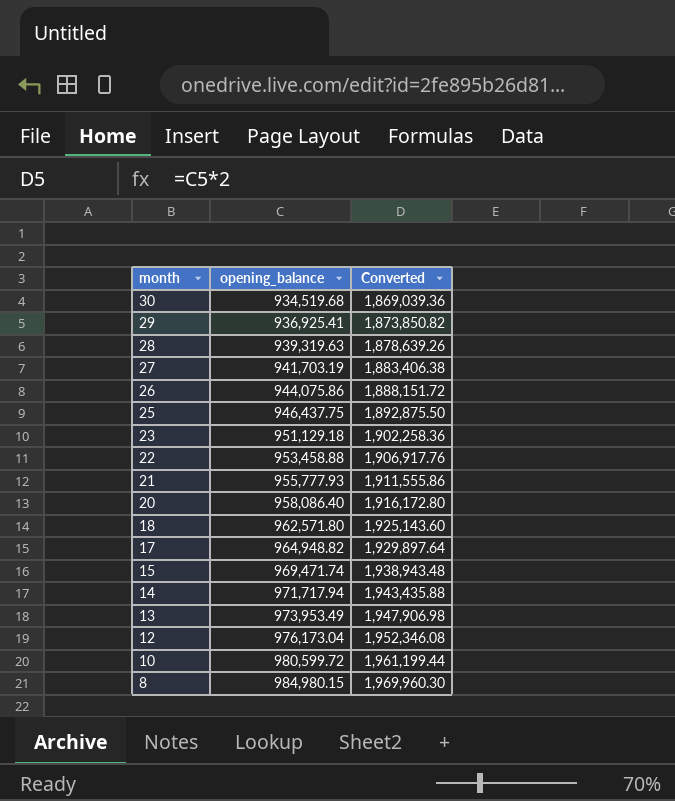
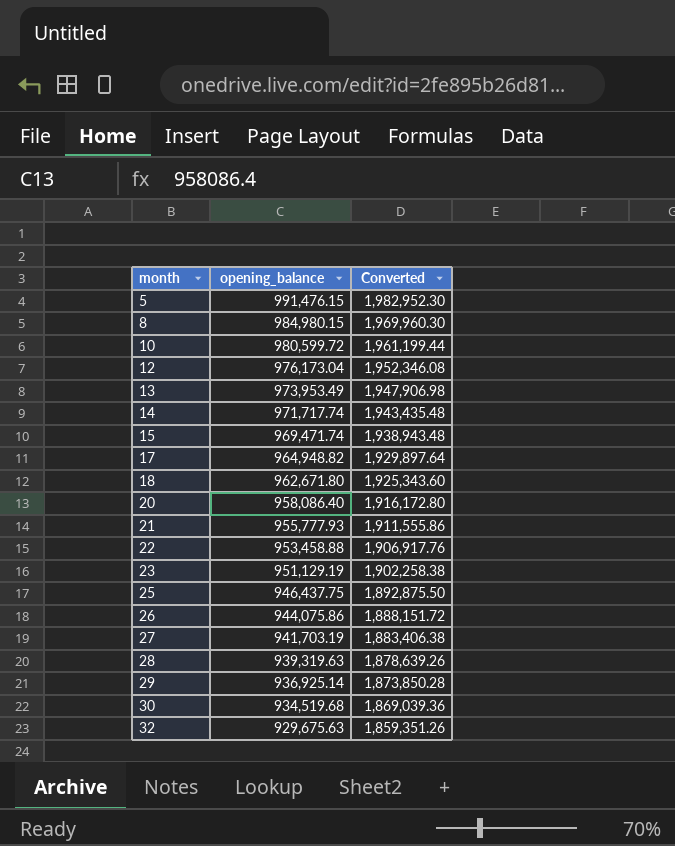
row order: month descending -> month ascending
row 5: none -> 991,476.15 | 1,982,952.30
14 | opening_balance: 971,717.94 -> 971,717.74
14 | Converted: 1,943,435.88 -> 1,943,435.48
18 | opening_balance: 962,571.80 -> 962,671.80
18 | Converted: 1,925,143.60 -> 1,925,343.60
23 | opening_balance: 951,129.18 -> 951,129.19
23 | Converted: 1,902,258.36 -> 1,902,258.38
29 | opening_balance: 936,925.41 -> 936,925.14
29 | Converted: 1,873,850.82 -> 1,873,850.28
row 32: none -> 929,675.63 | 1,859,351.26

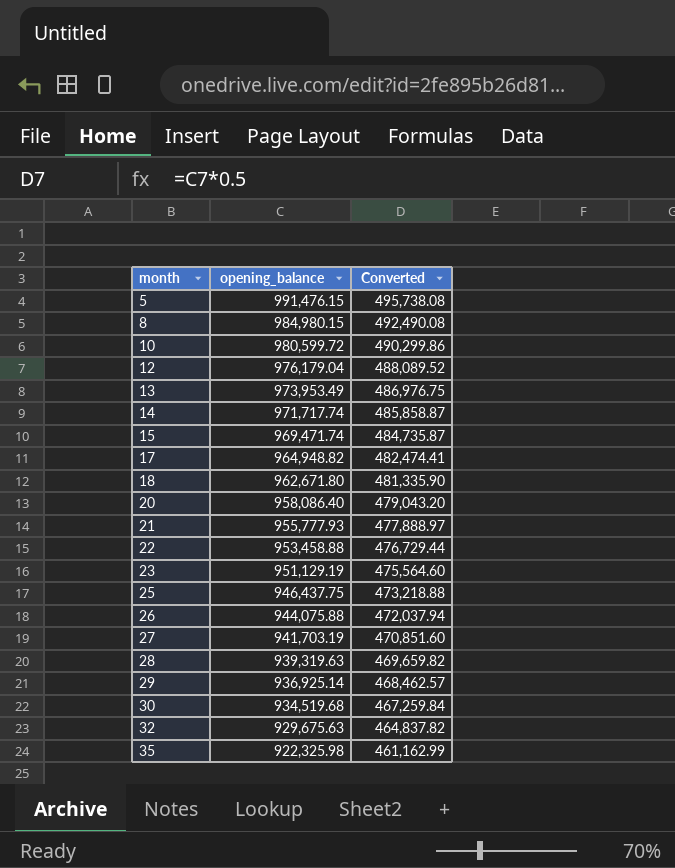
column Converted | formula: [opening_balance] * 2 -> [opening_balance] * 0.5
12 | opening_balance: 976,173.04 -> 976,179.04
26 | opening_balance: 944,075.86 -> 944,075.88
row 35: none -> 922,325.98 | 461,162.99

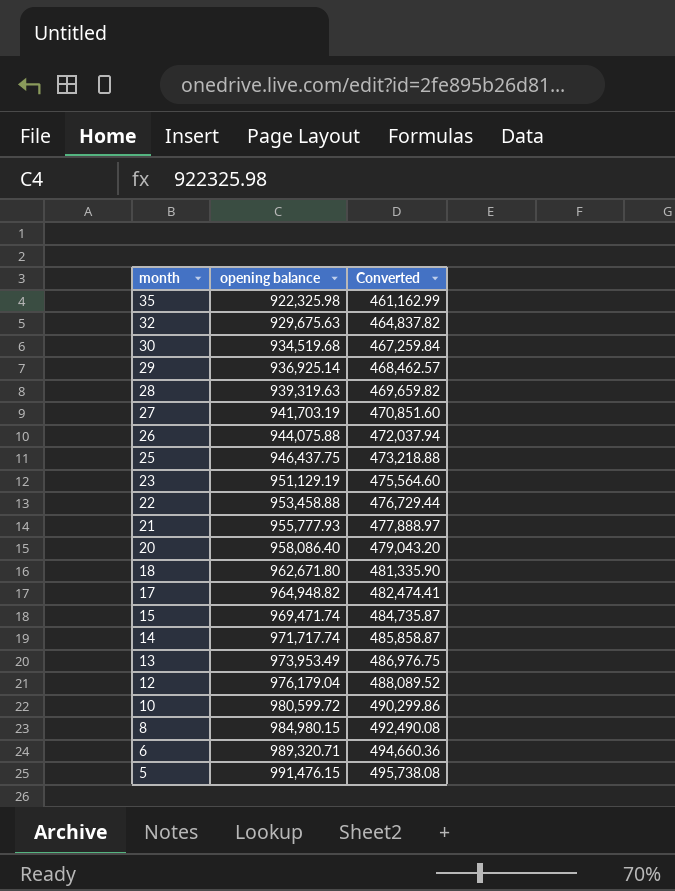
row order: month ascending -> month descending
column name: opening_balance -> opening balance
row 6: none -> 989,320.71 | 494,660.36

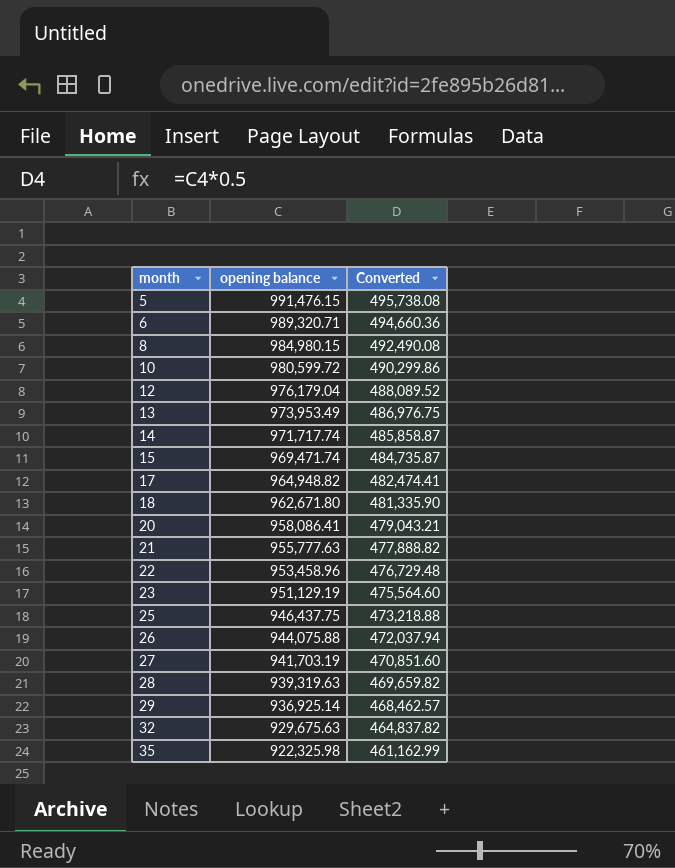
row order: month descending -> month ascending
row 30: 934,519.68 | 467,259.84 -> none
20 | opening balance: 958,086.40 -> 958,086.41
20 | Converted: 479,043.20 -> 479,043.21
21 | opening balance: 955,777.93 -> 955,777.63
21 | Converted: 477,888.97 -> 477,888.82
22 | opening balance: 953,458.88 -> 953,458.96
22 | Converted: 476,729.44 -> 476,729.48

